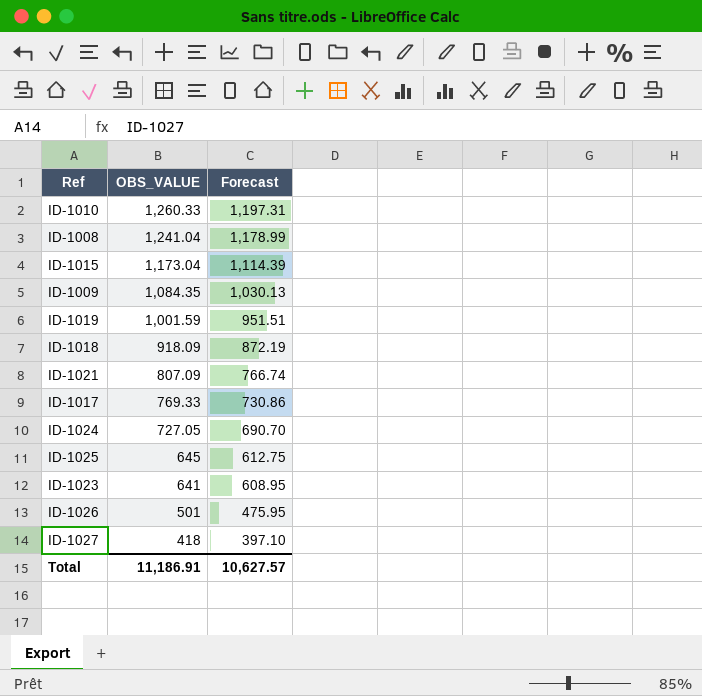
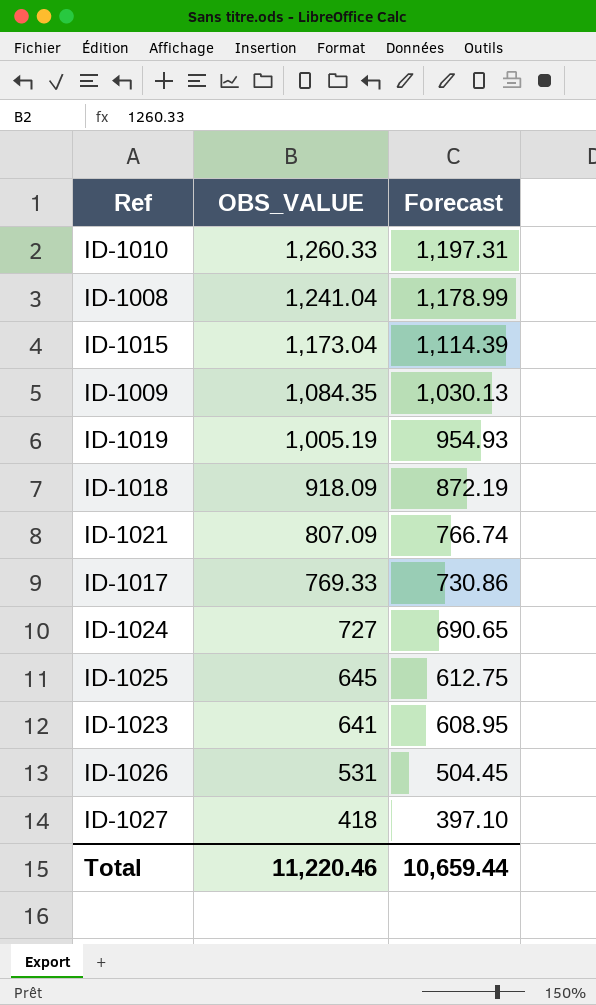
ID-1019 | OBS_VALUE: 1,001.59 -> 1,005.19
ID-1019 | Forecast: 951.51 -> 954.93
ID-1024 | OBS_VALUE: 727.05 -> 727
ID-1024 | Forecast: 690.70 -> 690.65
ID-1026 | OBS_VALUE: 501 -> 531
ID-1026 | Forecast: 475.95 -> 504.45
Total | OBS_VALUE: 11,186.91 -> 11,220.46
Total | Forecast: 10,627.57 -> 10,659.44

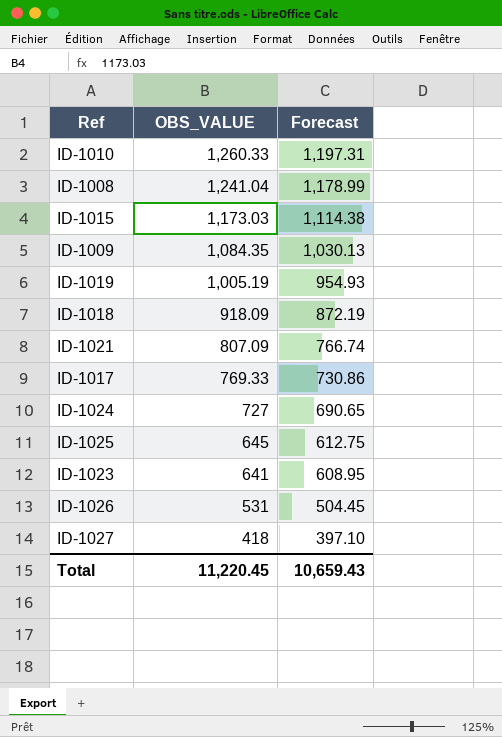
ID-1015 | OBS_VALUE: 1,173.04 -> 1,173.03
ID-1015 | Forecast: 1,114.39 -> 1,114.38
Total | OBS_VALUE: 11,220.46 -> 11,220.45
Total | Forecast: 10,659.44 -> 10,659.43

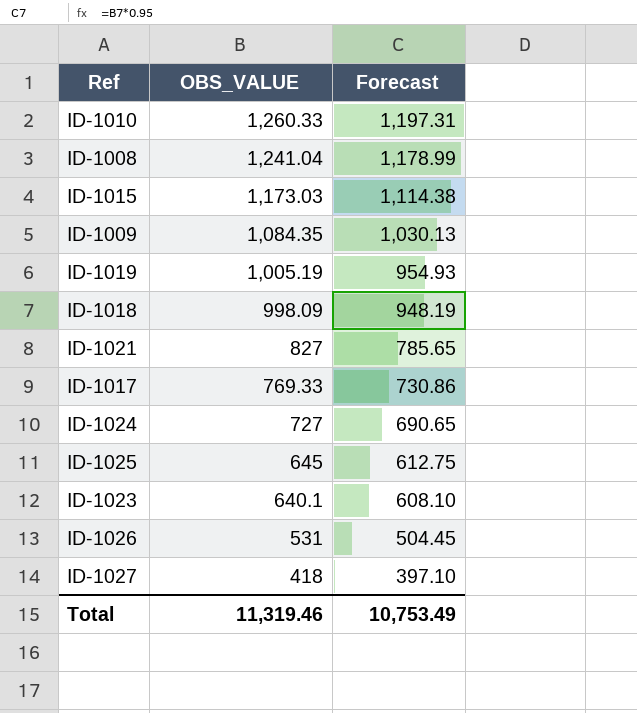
ID-1018 | OBS_VALUE: 918.09 -> 998.09
ID-1018 | Forecast: 872.19 -> 948.19
ID-1021 | OBS_VALUE: 807.09 -> 827
ID-1021 | Forecast: 766.74 -> 785.65
ID-1023 | OBS_VALUE: 641 -> 640.1
ID-1023 | Forecast: 608.95 -> 608.10
Total | OBS_VALUE: 11,220.45 -> 11,319.46
Total | Forecast: 10,659.43 -> 10,753.49

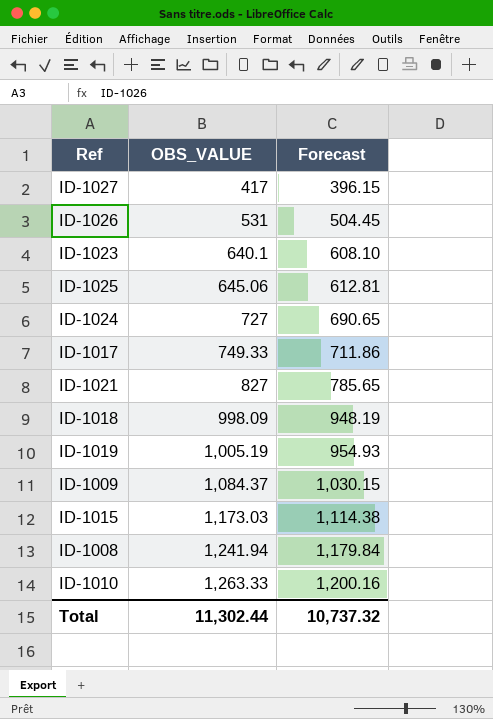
row order: OBS_VALUE descending -> OBS_VALUE ascending
ID-1027 | OBS_VALUE: 418 -> 417
ID-1027 | Forecast: 397.10 -> 396.15
ID-1025 | OBS_VALUE: 645 -> 645.06
ID-1025 | Forecast: 612.75 -> 612.81
ID-1017 | OBS_VALUE: 769.33 -> 749.33
ID-1017 | Forecast: 730.86 -> 711.86
ID-1009 | OBS_VALUE: 1,084.35 -> 1,084.37
ID-1009 | Forecast: 1,030.13 -> 1,030.15
ID-1008 | OBS_VALUE: 1,241.04 -> 1,241.94
ID-1008 | Forecast: 1,178.99 -> 1,179.84
ID-1010 | OBS_VALUE: 1,260.33 -> 1,263.33
ID-1010 | Forecast: 1,197.31 -> 1,200.16
Total | OBS_VALUE: 11,319.46 -> 11,302.44
Total | Forecast: 10,753.49 -> 10,737.32

